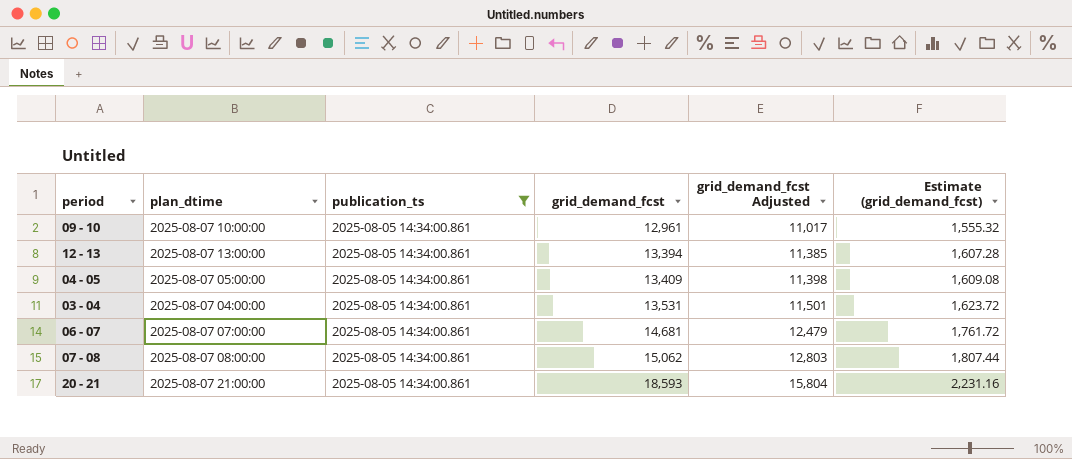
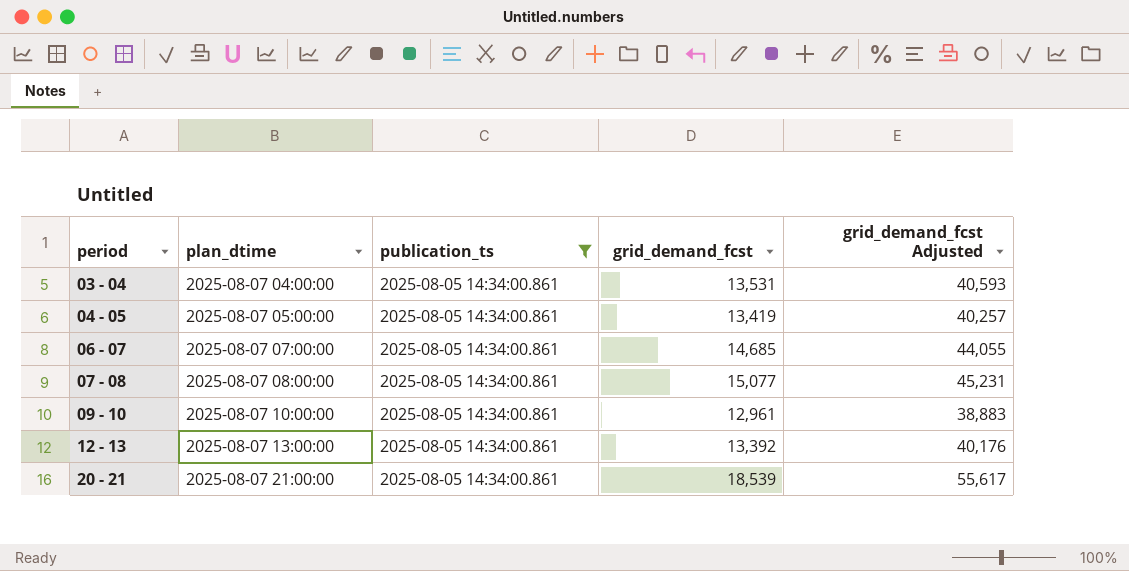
row order: grid_demand_fcst ascending -> period ascending
column Estimate (grid_demand_fcst) | formula: [grid_demand_fcst] * 0.12 -> none
column grid_demand_fcst Adjusted | formula: [grid_demand_fcst] * 0.85 -> [grid_demand_fcst] * 3
04 - 05 | grid_demand_fcst: 13,409 -> 13,419
06 - 07 | grid_demand_fcst: 14,681 -> 14,685
07 - 08 | grid_demand_fcst: 15,062 -> 15,077
12 - 13 | grid_demand_fcst: 13,394 -> 13,392
20 - 21 | grid_demand_fcst: 18,593 -> 18,539

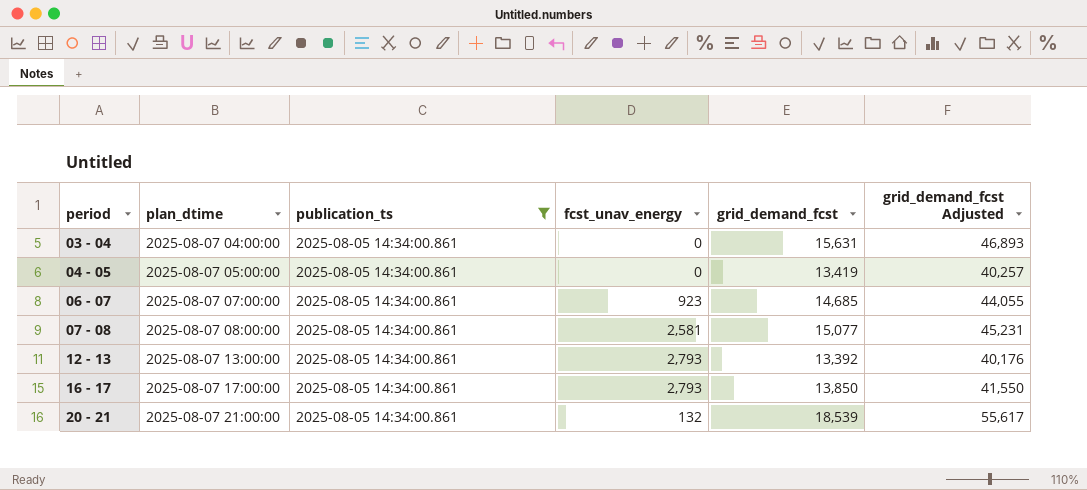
column fcst_unav_energy | position: none -> 4
row 09 - 10: 2025-08-07 10:00:00 | 2025-08-05 14:34:00.861 | 12,961 | 38,883 -> none
03 - 04 | grid_demand_fcst: 13,531 -> 15,631
03 - 04 | grid_demand_fcst Adjusted: 40,593 -> 46,893
row 16 - 17: none -> 2025-08-07 17:00:00 | 2025-08-05 14:34:00.861 | 2,793 | 13,850 | 41,550

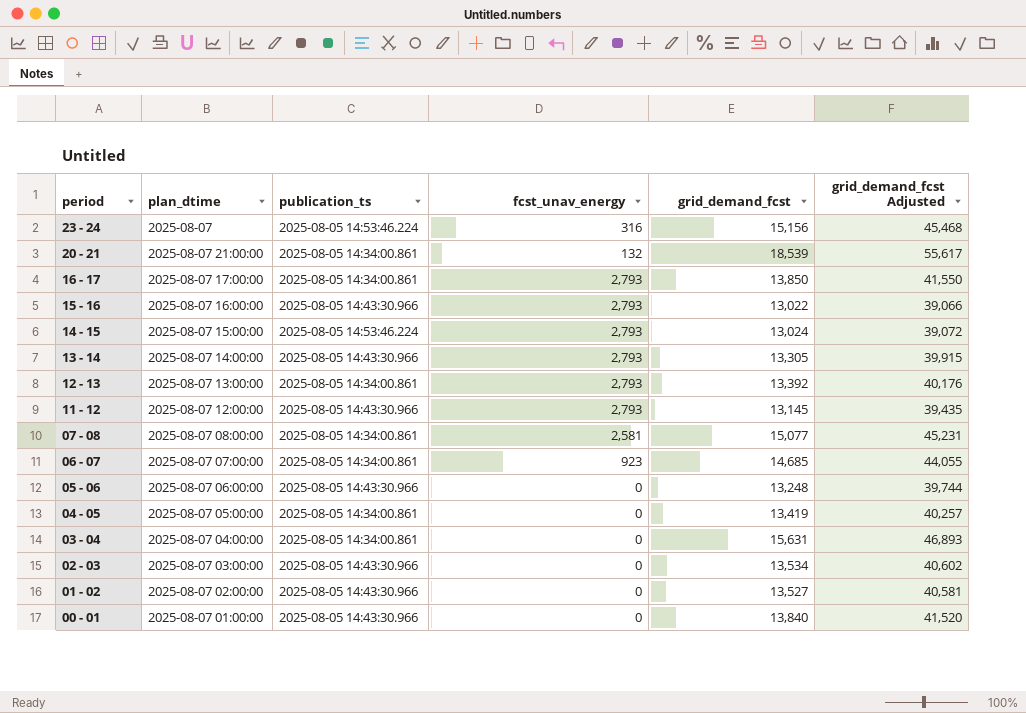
filter: publication_ts = 2025-08-05 14:34:00.861 -> none
row order: period ascending -> period descending

